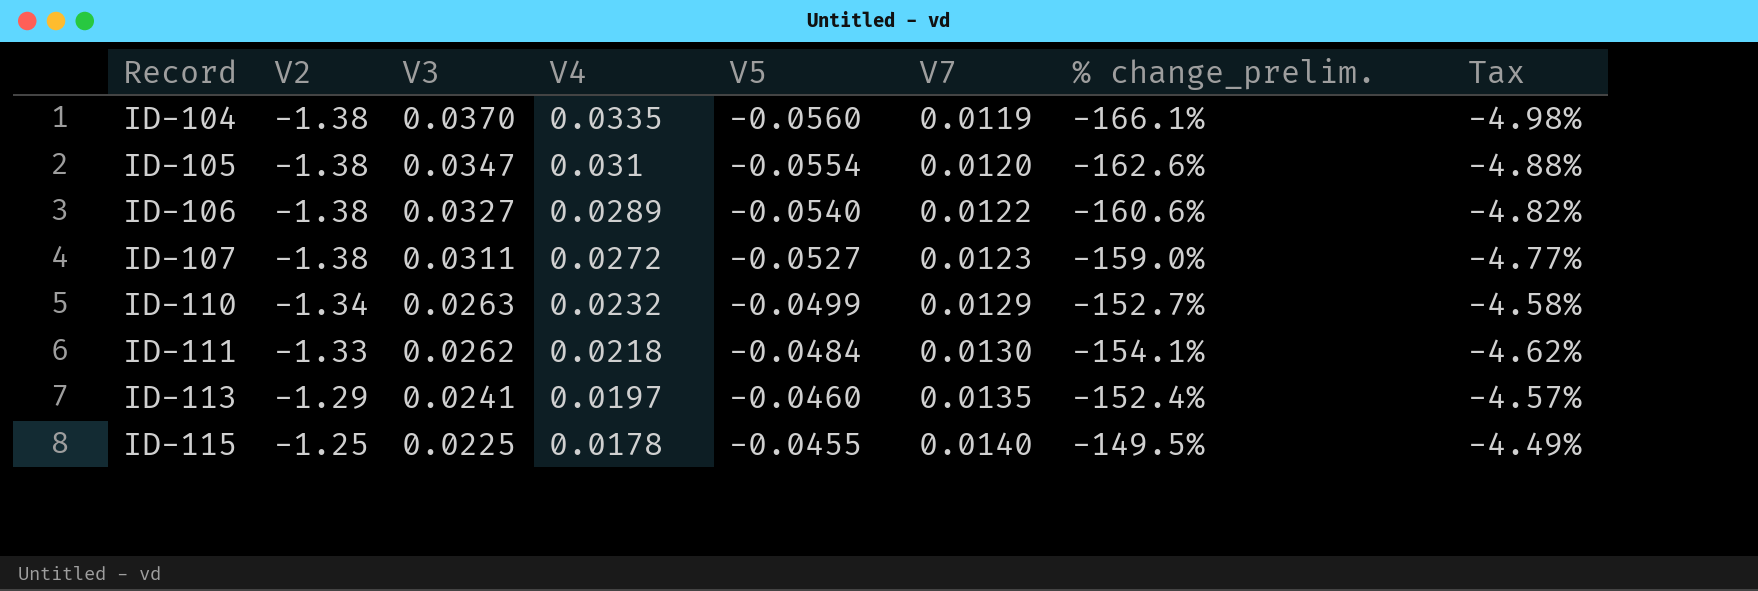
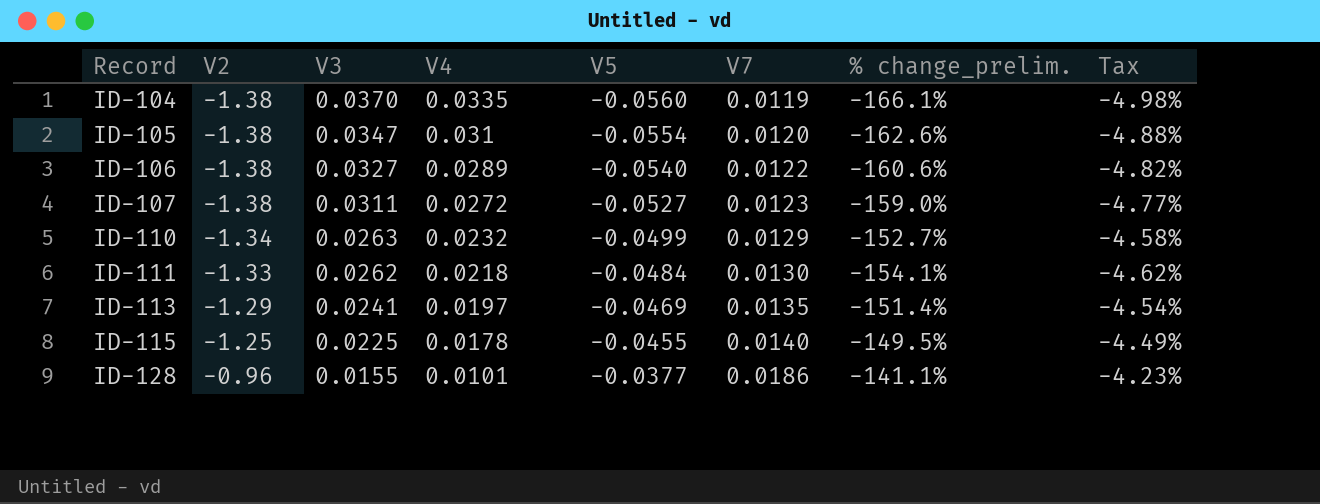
ID-113 | V5: -0.0460 -> -0.0469
ID-113 | % change_prelim.: -152.4% -> -151.4%
ID-113 | Tax: -4.57% -> -4.54%
row ID-128: none -> -0.96 | 0.0155 | 0.0101 | -0.0377 | 0.0186 | -141.1% | -4.23%

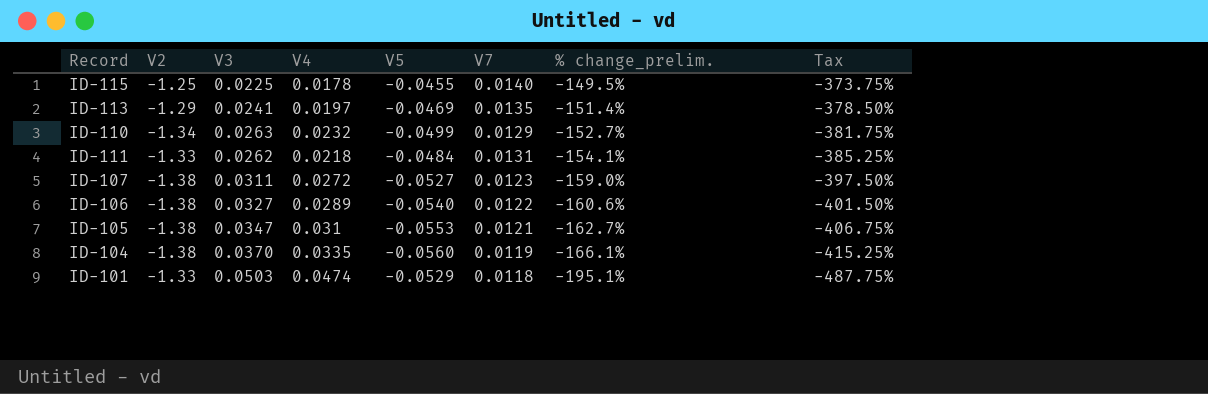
row order: Record ascending -> % change_prelim. descending
column Tax | formula: [% change_prelim.] * 0.03 -> [% change_prelim.] * 2.5
row ID-128: -0.96 | 0.0155 | 0.0101 | -0.0377 | 0.0186 | -141.1% | -4.23% -> none
ID-111 | V7: 0.0130 -> 0.0131
ID-105 | V5: -0.0554 -> -0.0553
ID-105 | V7: 0.0120 -> 0.0121
ID-105 | % change_prelim.: -162.6% -> -162.7%
row ID-101: none -> -1.33 | 0.0503 | 0.0474 | -0.0529 | 0.0118 | -195.1% | -487.75%

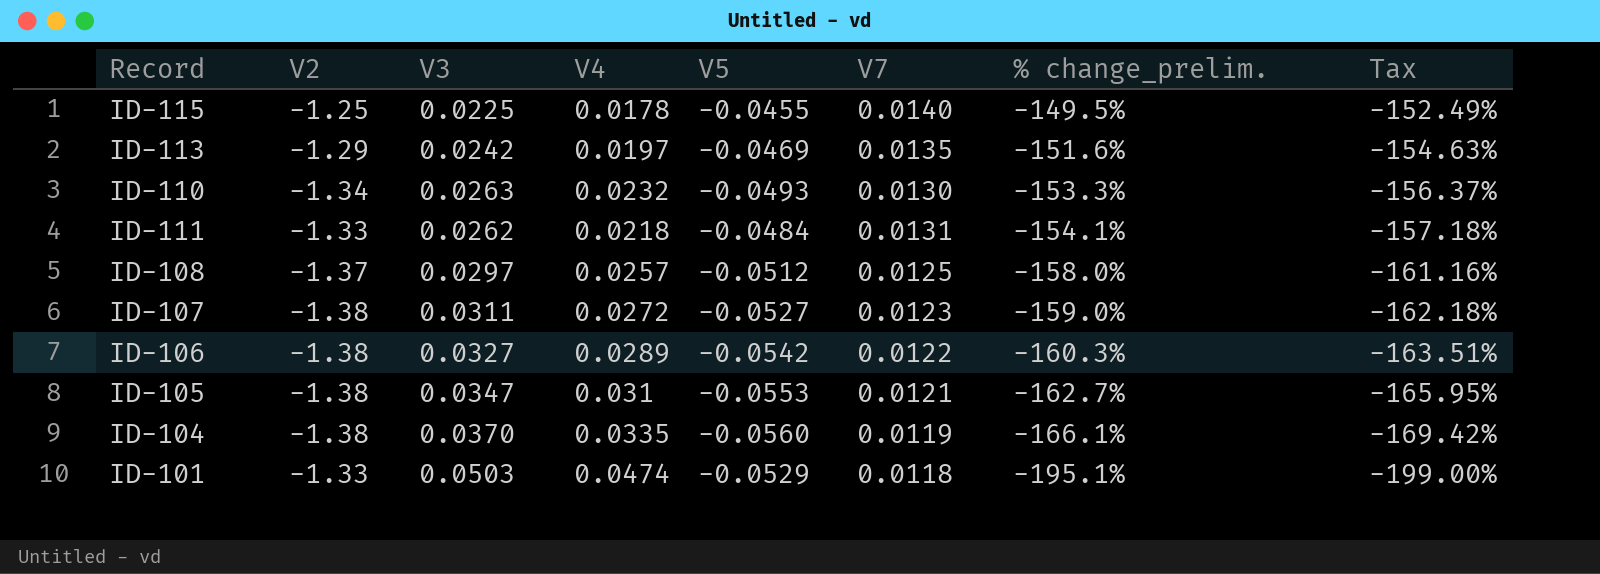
column Tax | formula: [% change_prelim.] * 2.5 -> [% change_prelim.] * 1.02
ID-113 | V3: 0.0241 -> 0.0242
ID-113 | % change_prelim.: -151.4% -> -151.6%
ID-110 | V5: -0.0499 -> -0.0493
ID-110 | V7: 0.0129 -> 0.0130
ID-110 | % change_prelim.: -152.7% -> -153.3%
row ID-108: none -> -1.37 | 0.0297 | 0.0257 | -0.0512 | 0.0125 | -158.0% | -161.16%
ID-106 | V5: -0.0540 -> -0.0542
ID-106 | % change_prelim.: -160.6% -> -160.3%

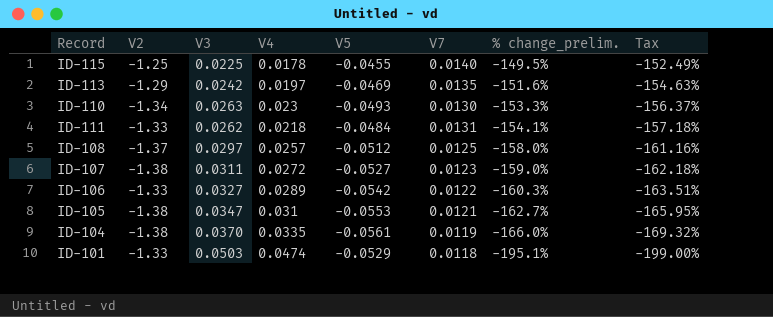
ID-110 | V4: 0.0232 -> 0.023
ID-106 | V2: -1.38 -> -1.33
ID-104 | V5: -0.0560 -> -0.0561
ID-104 | % change_prelim.: -166.1% -> -166.0%
ID-104 | Tax: -169.42% -> -169.32%

